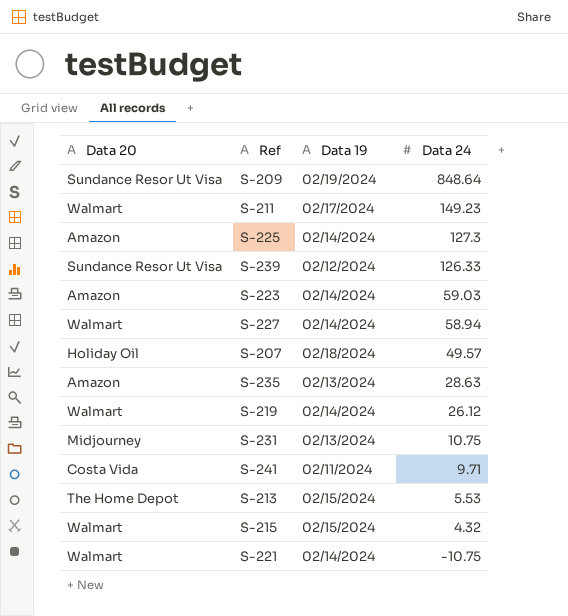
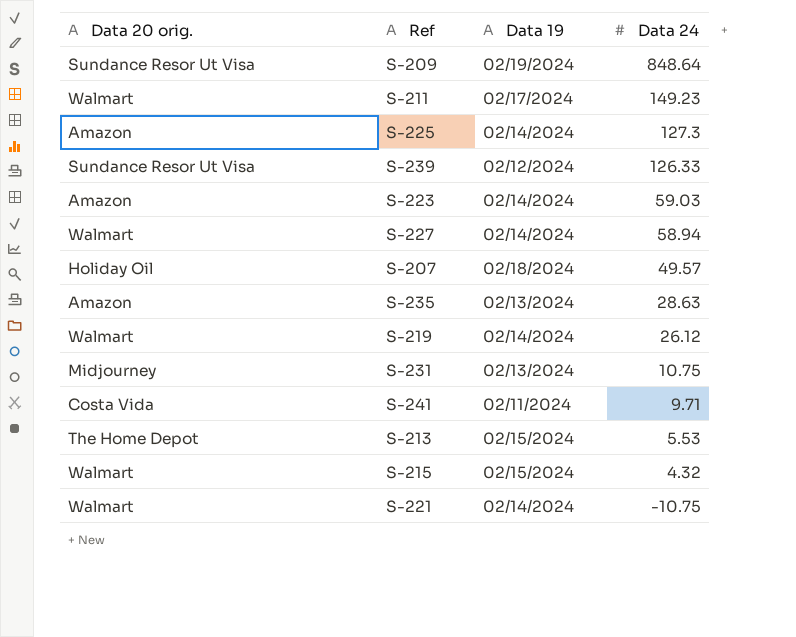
column name: Data 20 -> Data 20 orig.

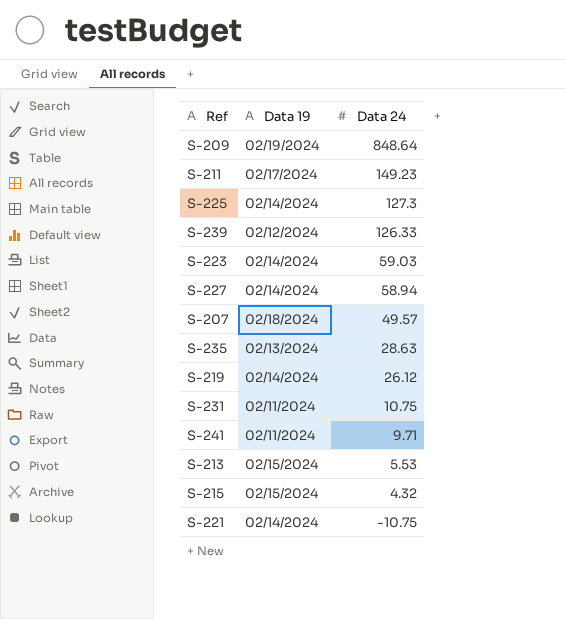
column Data 20 orig. | position: 1 -> none
S-231 | Data 19: 02/13/2024 -> 02/11/2024

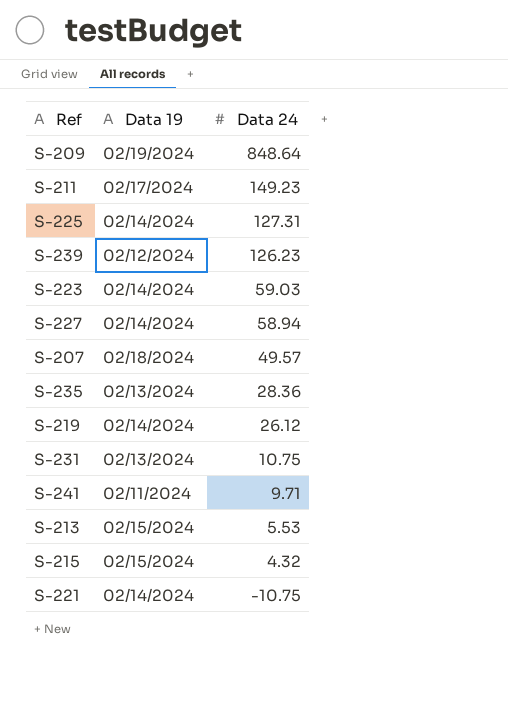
S-225 | Data 24: 127.3 -> 127.31
S-239 | Data 24: 126.33 -> 126.23
S-235 | Data 24: 28.63 -> 28.36
S-231 | Data 19: 02/11/2024 -> 02/13/2024

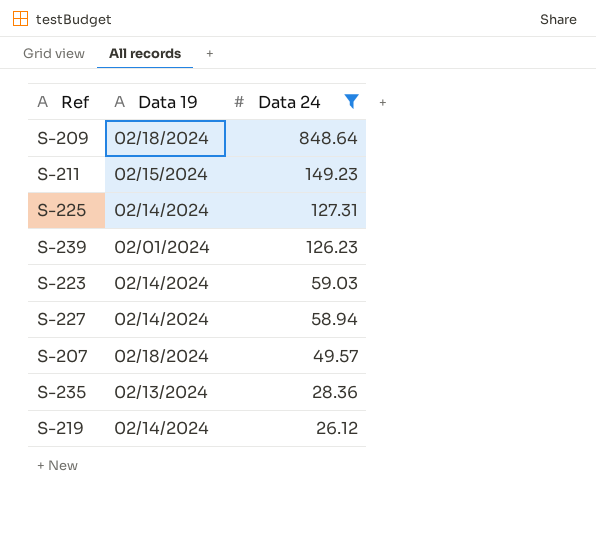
filter: none -> Data 24 >= 26.12
S-209 | Data 19: 02/19/2024 -> 02/18/2024
S-211 | Data 19: 02/17/2024 -> 02/15/2024
S-239 | Data 19: 02/12/2024 -> 02/01/2024

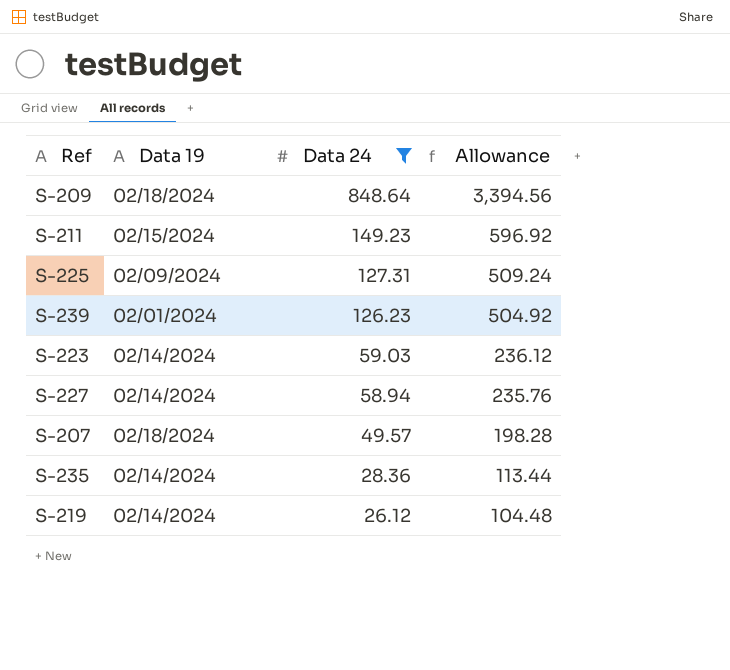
column Allowance | formula: none -> [Data 24] * 4
S-225 | Data 19: 02/14/2024 -> 02/09/2024
S-235 | Data 19: 02/13/2024 -> 02/14/2024

